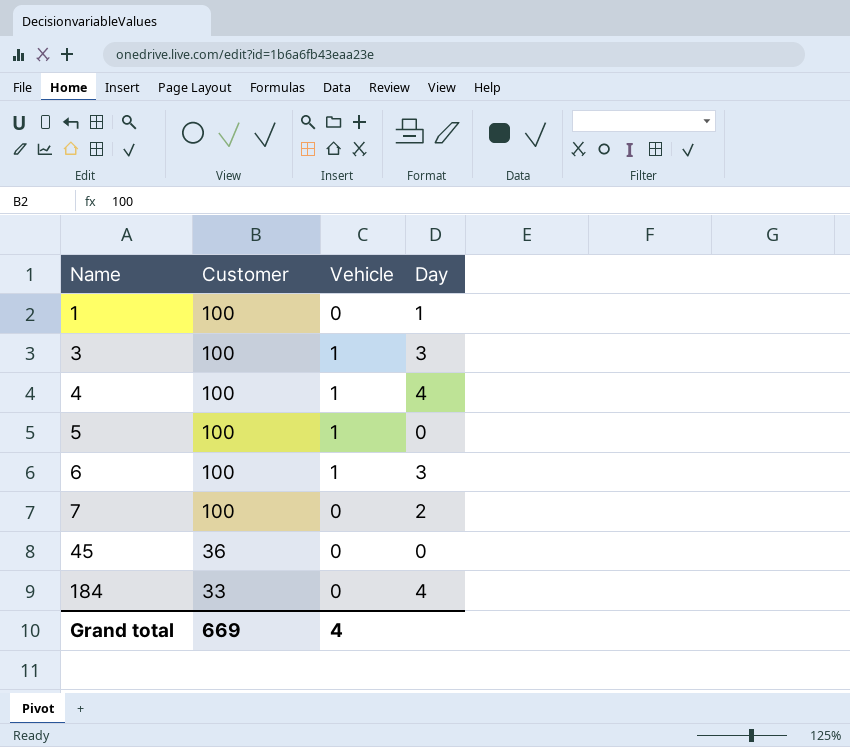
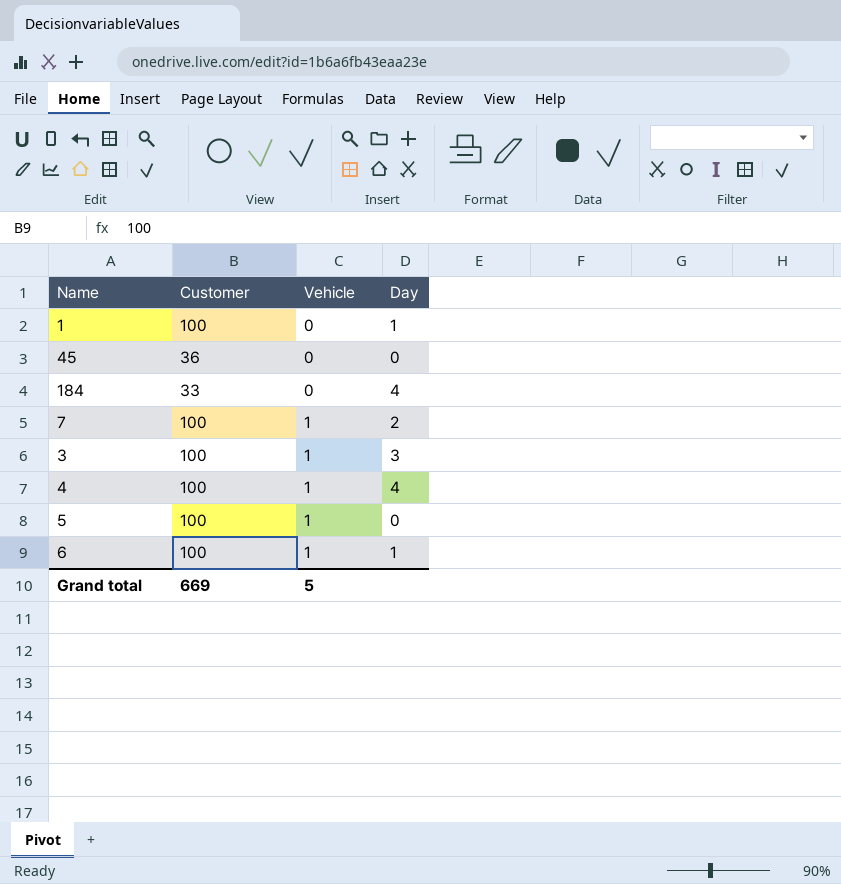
row order: Name ascending -> Vehicle ascending
7 | Vehicle: 0 -> 1
6 | Day: 3 -> 1
Grand total | Vehicle: 4 -> 5

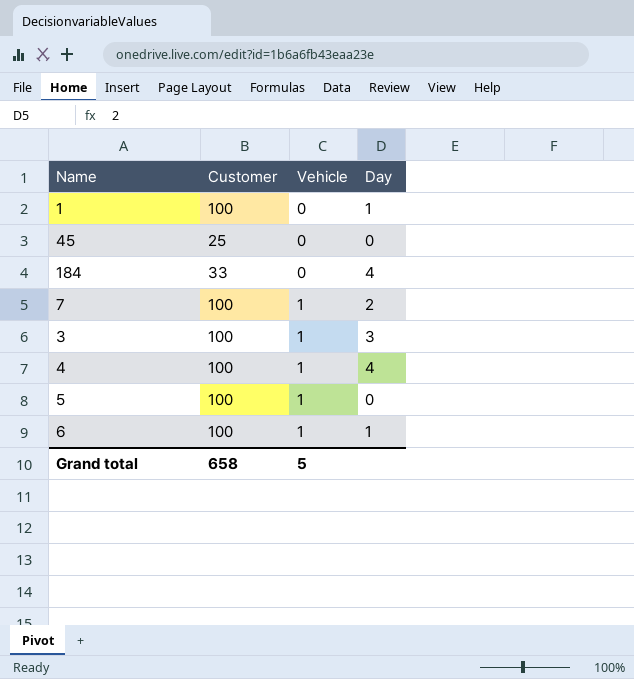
45 | Customer: 36 -> 25
Grand total | Customer: 669 -> 658

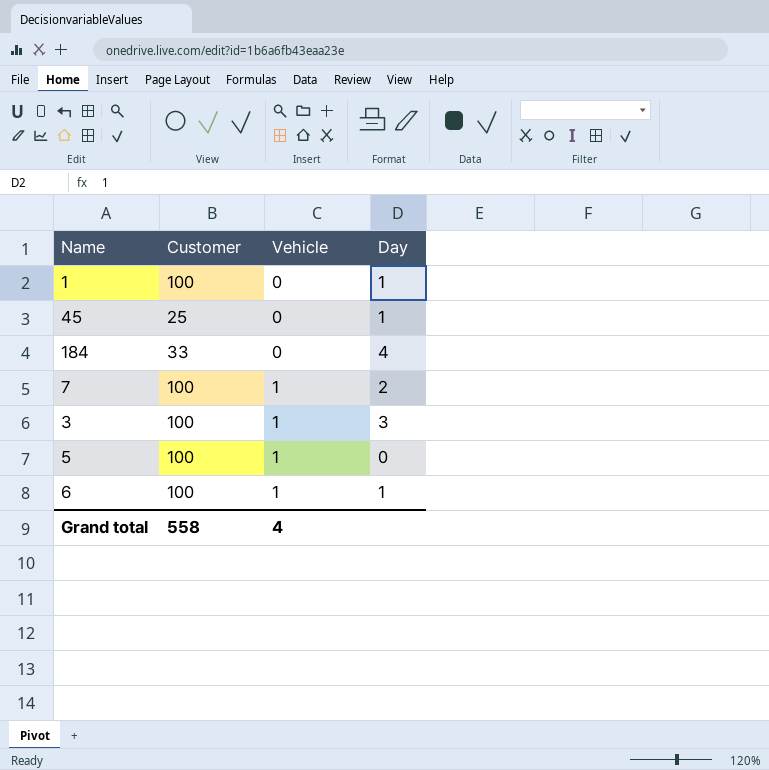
row 4: 100 | 1 | 4 -> none
45 | Day: 0 -> 1
Grand total | Customer: 658 -> 558
Grand total | Vehicle: 5 -> 4

